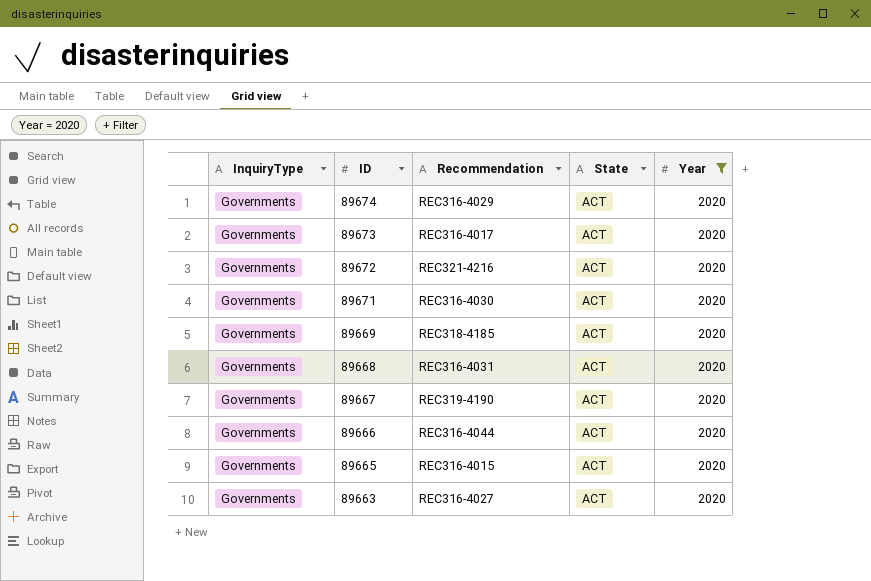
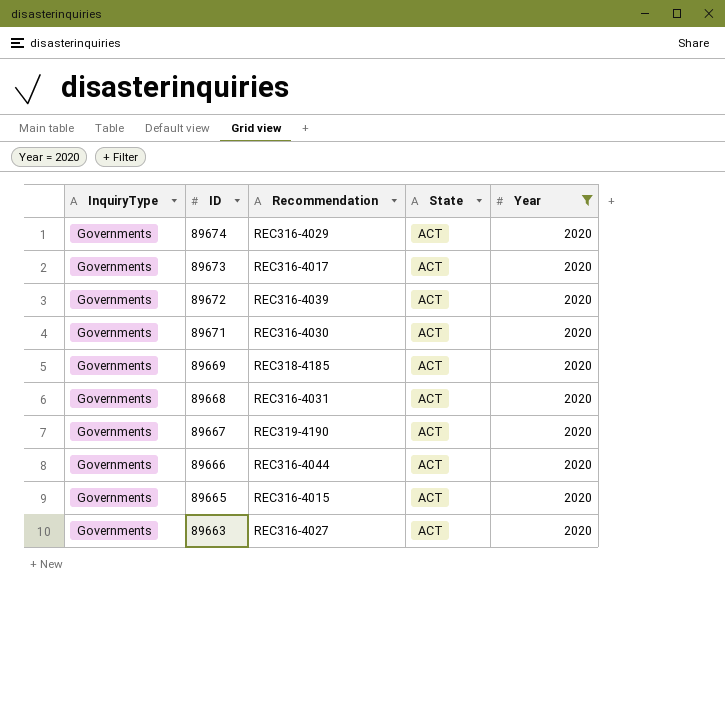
89672 | Recommendation: REC321-4216 -> REC316-4039

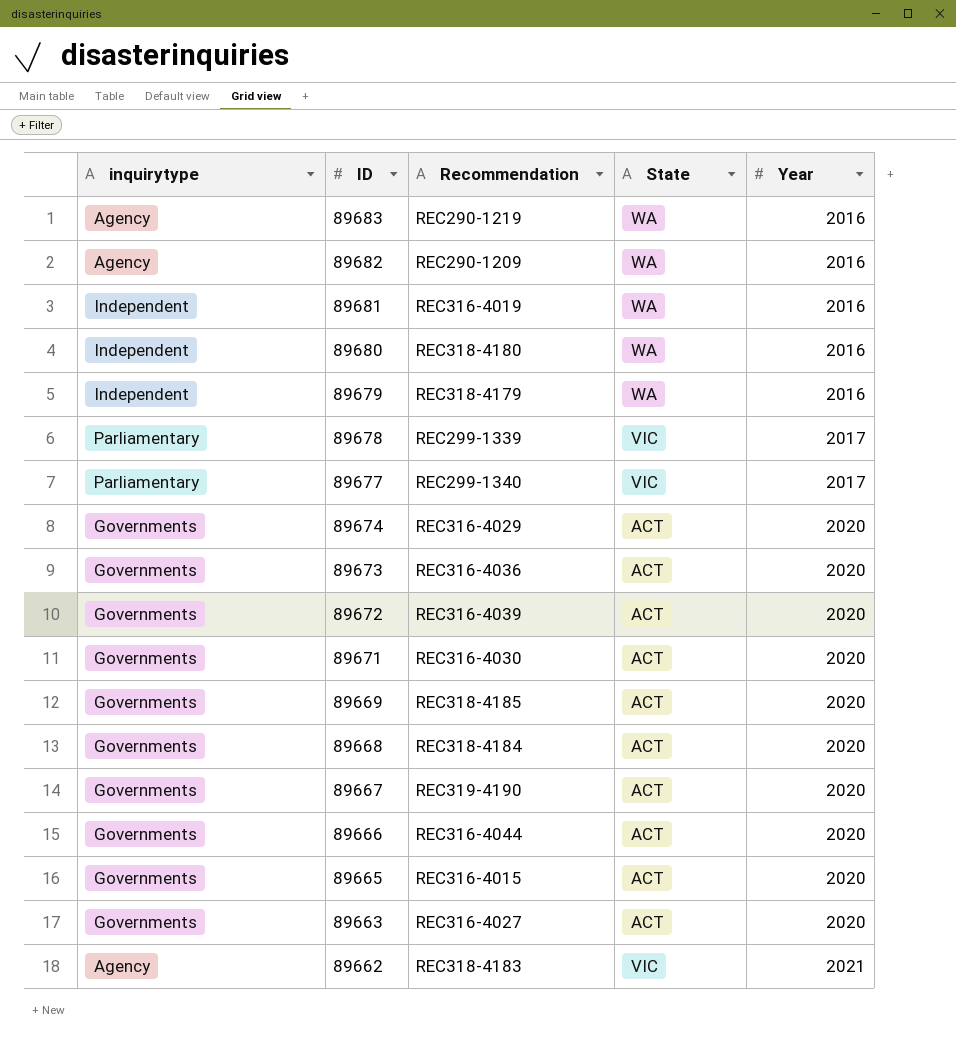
filter: Year = 2020 -> none
column name: InquiryType -> inquirytype
89673 | Recommendation: REC316-4017 -> REC316-4036
89668 | Recommendation: REC316-4031 -> REC318-4184

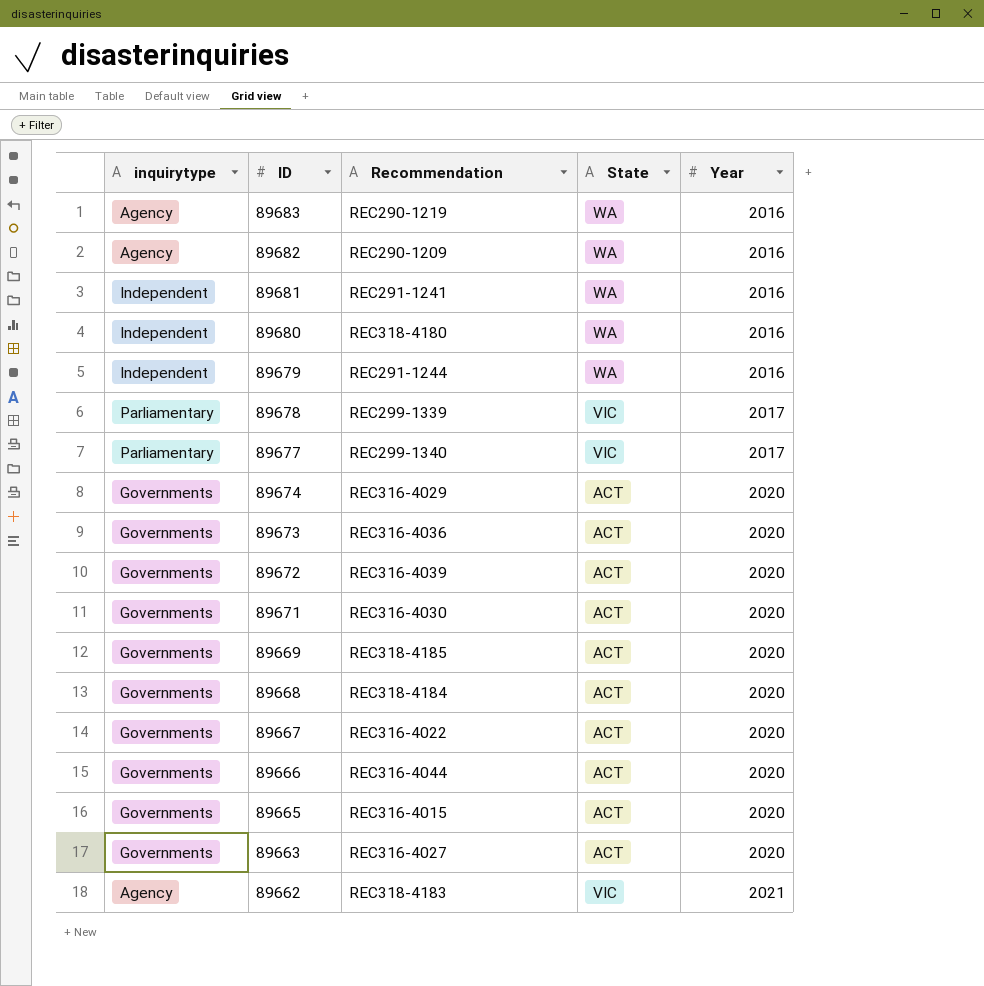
89681 | Recommendation: REC316-4019 -> REC291-1241
89679 | Recommendation: REC318-4179 -> REC291-1244
89667 | Recommendation: REC319-4190 -> REC316-4022

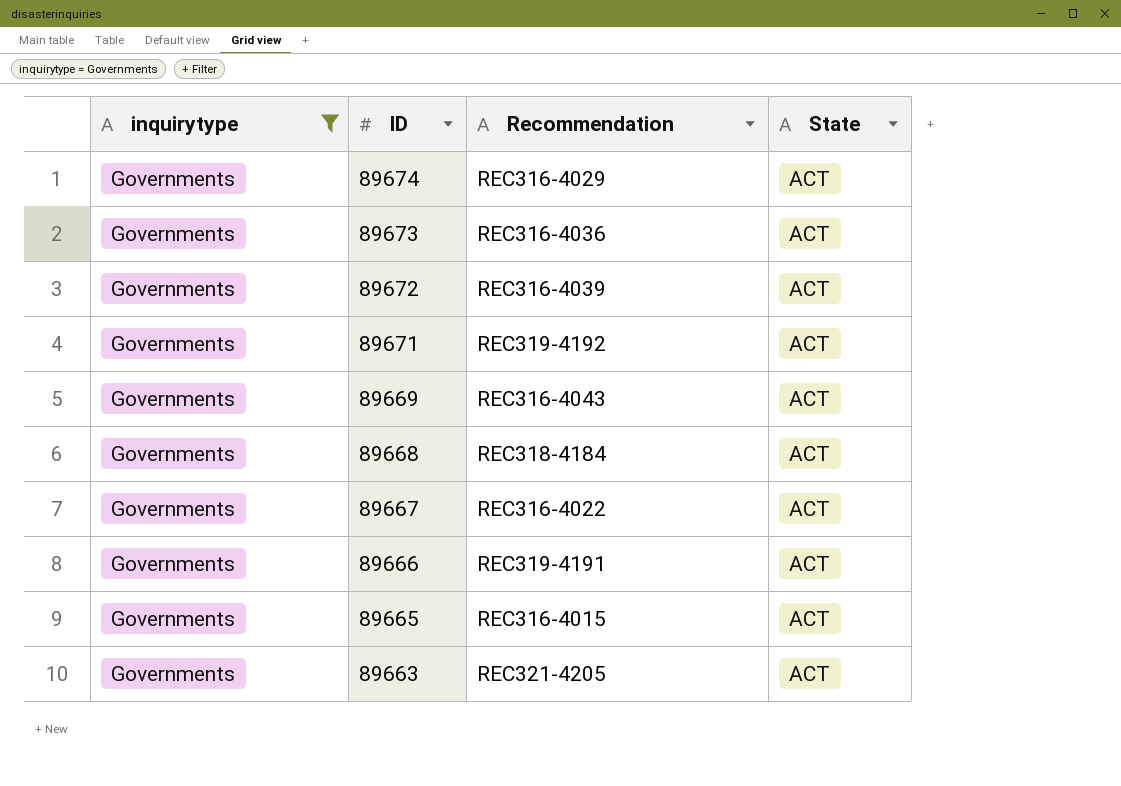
filter: none -> inquirytype = Governments
column Year | position: 5 -> none
89671 | Recommendation: REC316-4030 -> REC319-4192
89669 | Recommendation: REC318-4185 -> REC316-4043
89666 | Recommendation: REC316-4044 -> REC319-4191
89663 | Recommendation: REC316-4027 -> REC321-4205

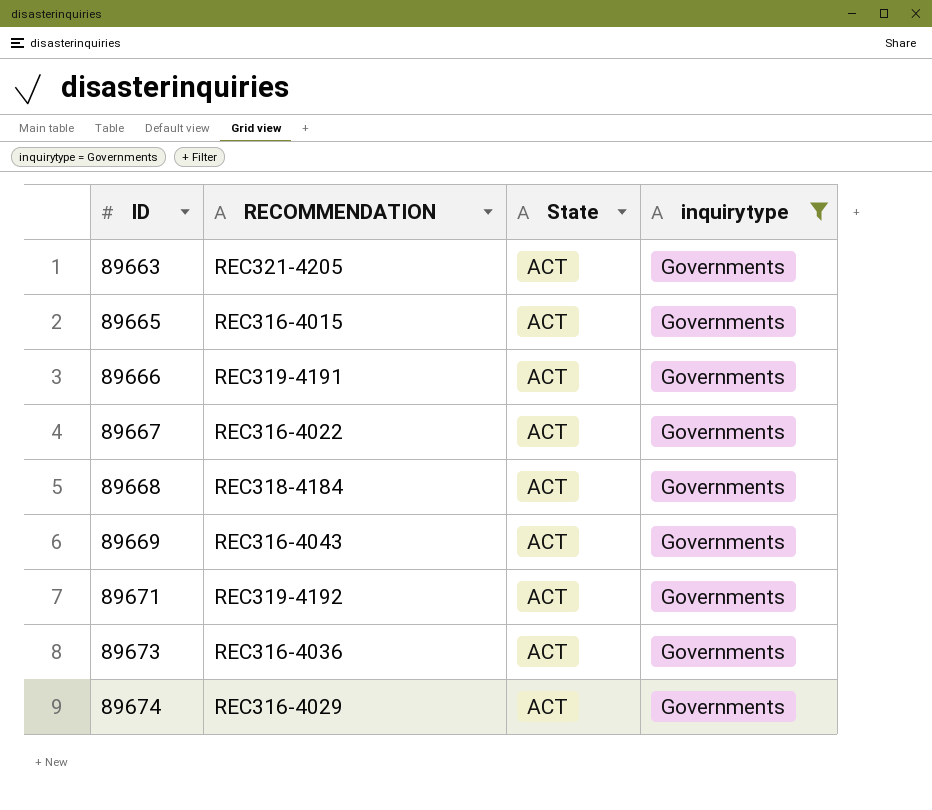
row order: ID descending -> ID ascending
column name: Recommendation -> RECOMMENDATION
column inquirytype | position: 1 -> 4
row 89672: Governments | REC316-4039 | ACT -> none

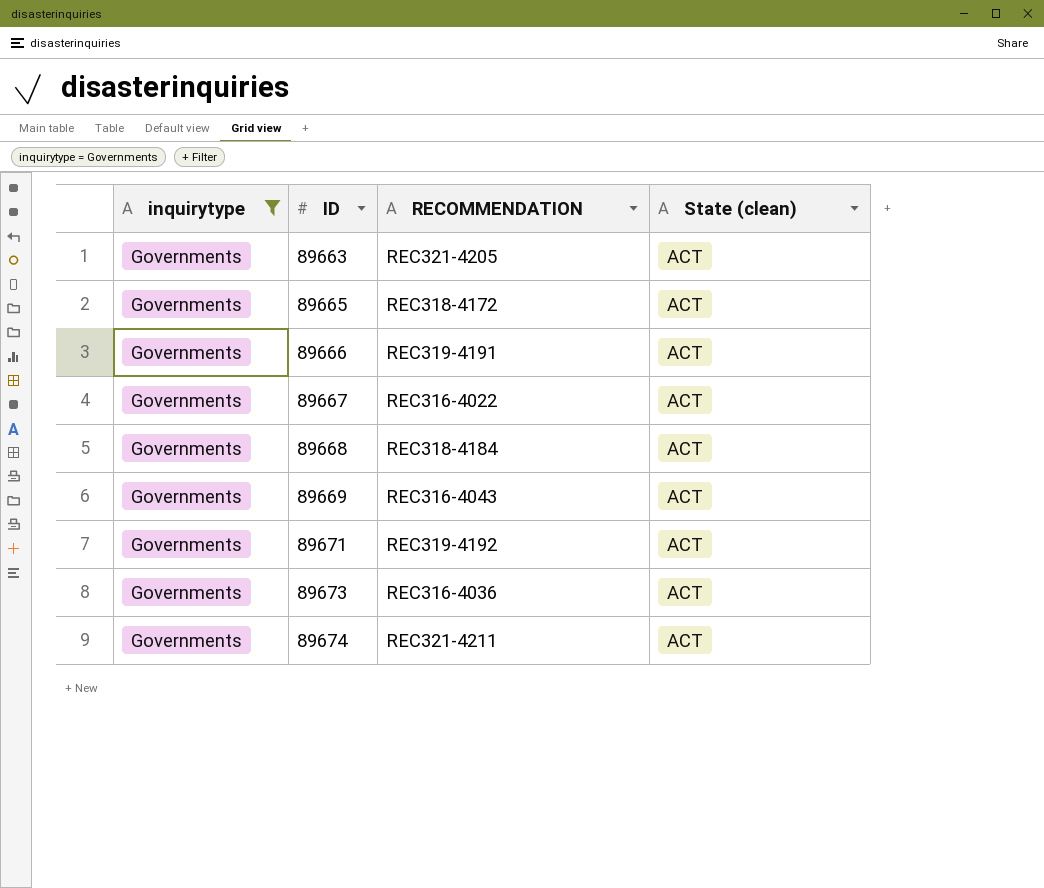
column inquirytype | position: 4 -> 1
column name: State -> State (clean)
89665 | RECOMMENDATION: REC316-4015 -> REC318-4172
89674 | RECOMMENDATION: REC316-4029 -> REC321-4211

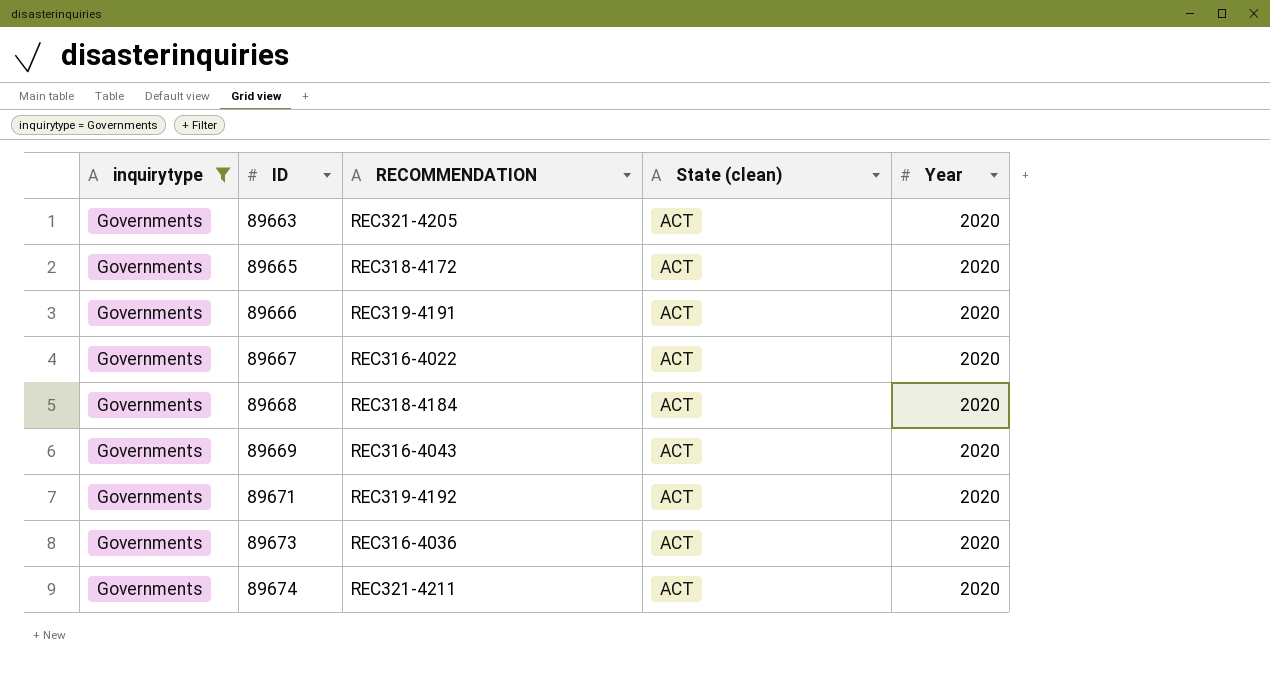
column Year | position: none -> 5

